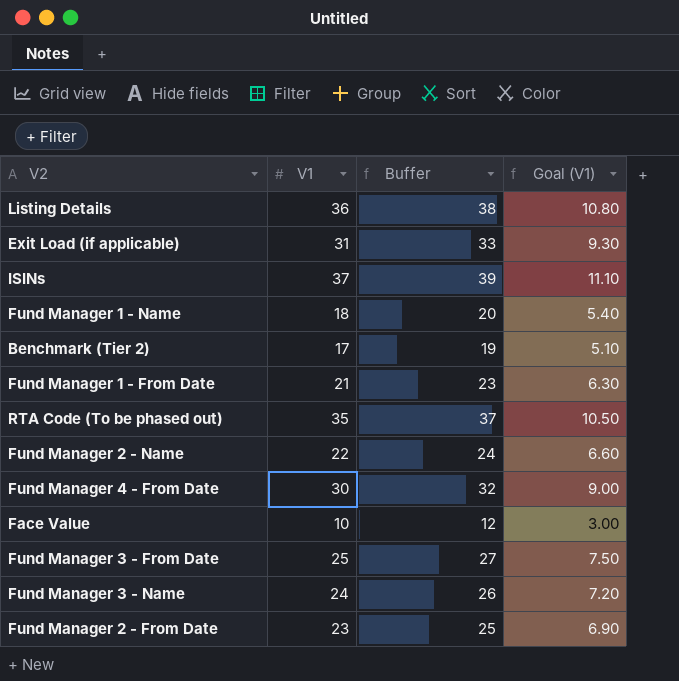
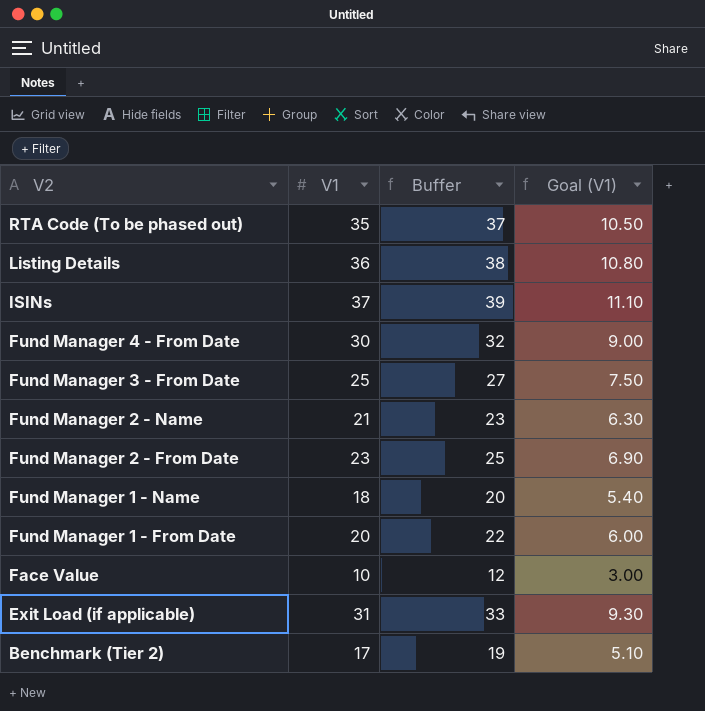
row order: none -> V2 descending
row Fund Manager 3 - Name: 24 | 26 | 7.20 -> none
Fund Manager 2 - Name | V1: 22 -> 21
Fund Manager 2 - Name | Buffer: 24 -> 23
Fund Manager 2 - Name | Goal (V1): 6.60 -> 6.30
Fund Manager 1 - From Date | V1: 21 -> 20
Fund Manager 1 - From Date | Buffer: 23 -> 22
Fund Manager 1 - From Date | Goal (V1): 6.30 -> 6.00

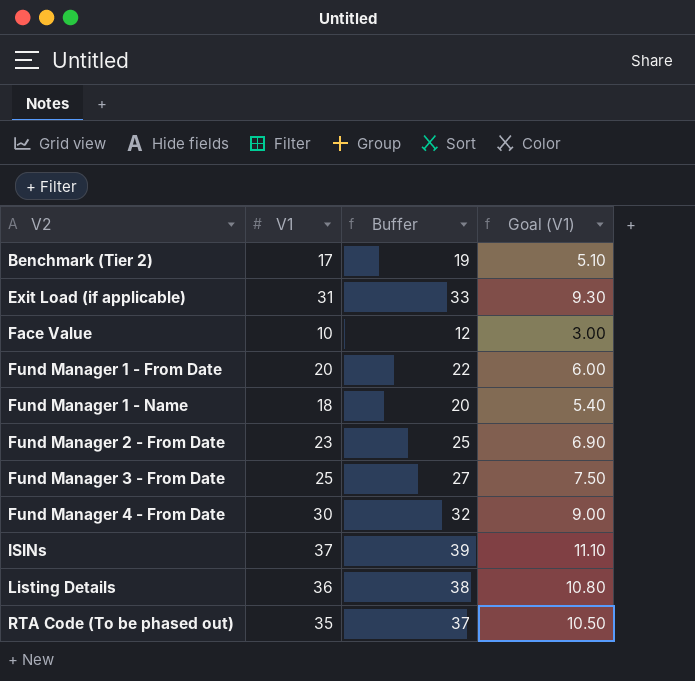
row order: V2 descending -> V2 ascending
row Fund Manager 2 - Name: 21 | 23 | 6.30 -> none

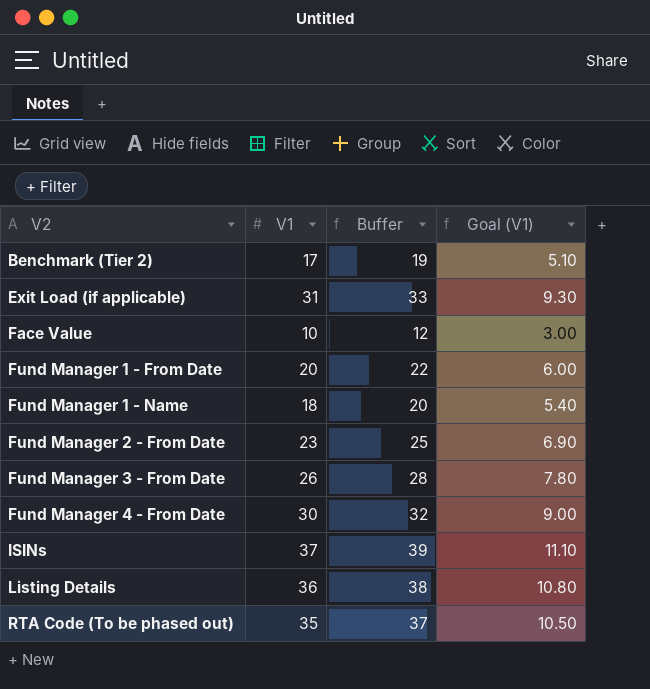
Fund Manager 3 - From Date | V1: 25 -> 26
Fund Manager 3 - From Date | Buffer: 27 -> 28
Fund Manager 3 - From Date | Goal (V1): 7.50 -> 7.80

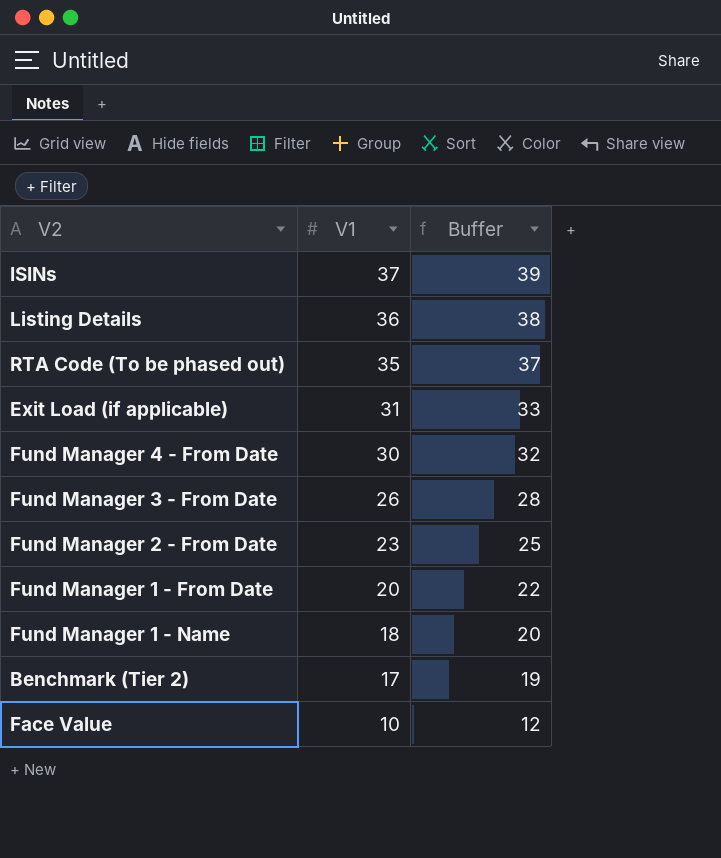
row order: V2 ascending -> V1 descending
column Goal (V1) | formula: [V1] * 0.3 -> none

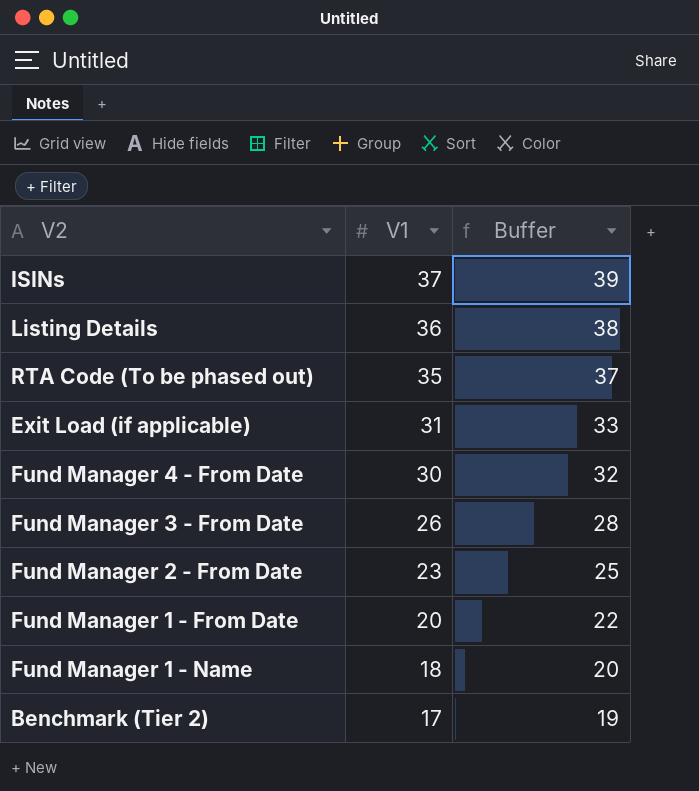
row Face Value: 10 | 12 -> none

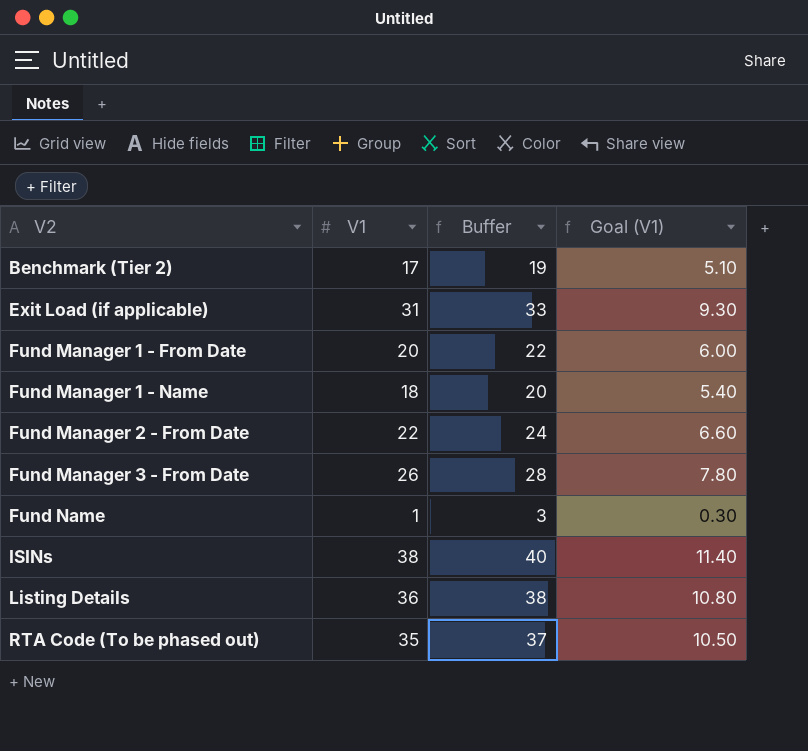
row order: V1 descending -> V2 ascending
column Goal (V1) | formula: none -> [V1] * 0.3
row Fund Manager 4 - From Date: 30 | 32 -> none
Fund Manager 2 - From Date | V1: 23 -> 22
Fund Manager 2 - From Date | Buffer: 25 -> 24
row Fund Name: none -> 1 | 3 | 0.30
ISINs | V1: 37 -> 38
ISINs | Buffer: 39 -> 40

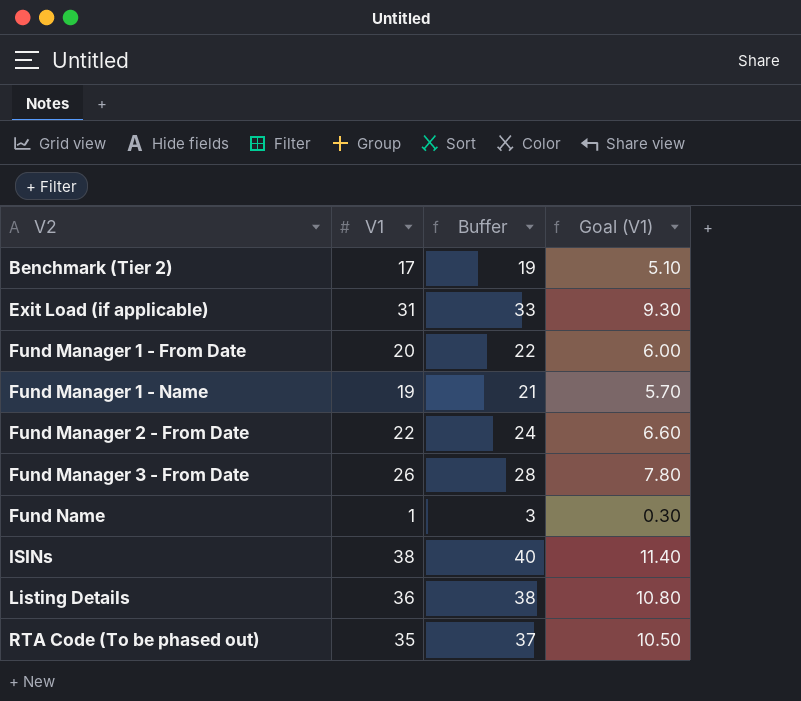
Fund Manager 1 - Name | V1: 18 -> 19
Fund Manager 1 - Name | Buffer: 20 -> 21
Fund Manager 1 - Name | Goal (V1): 5.40 -> 5.70

